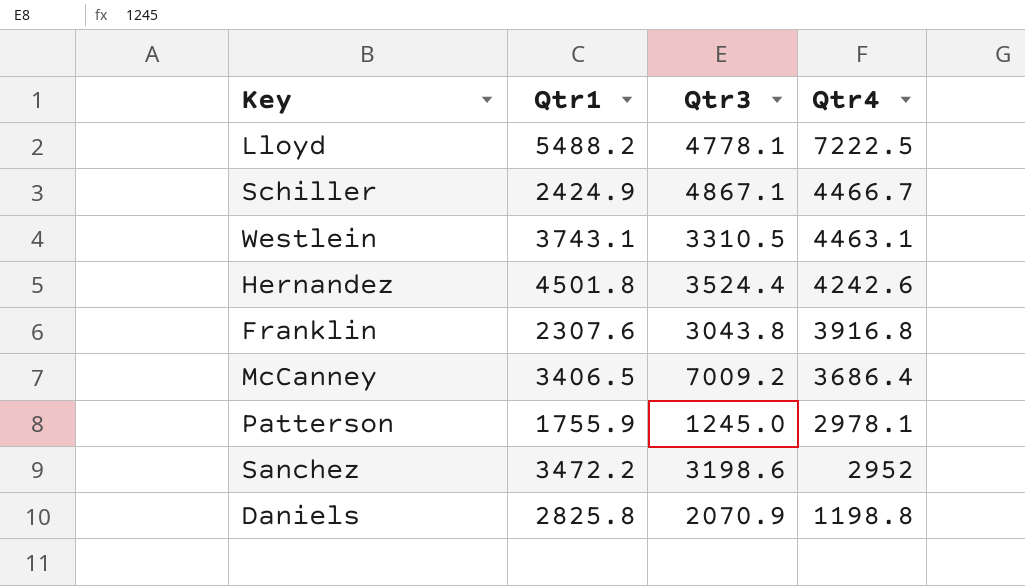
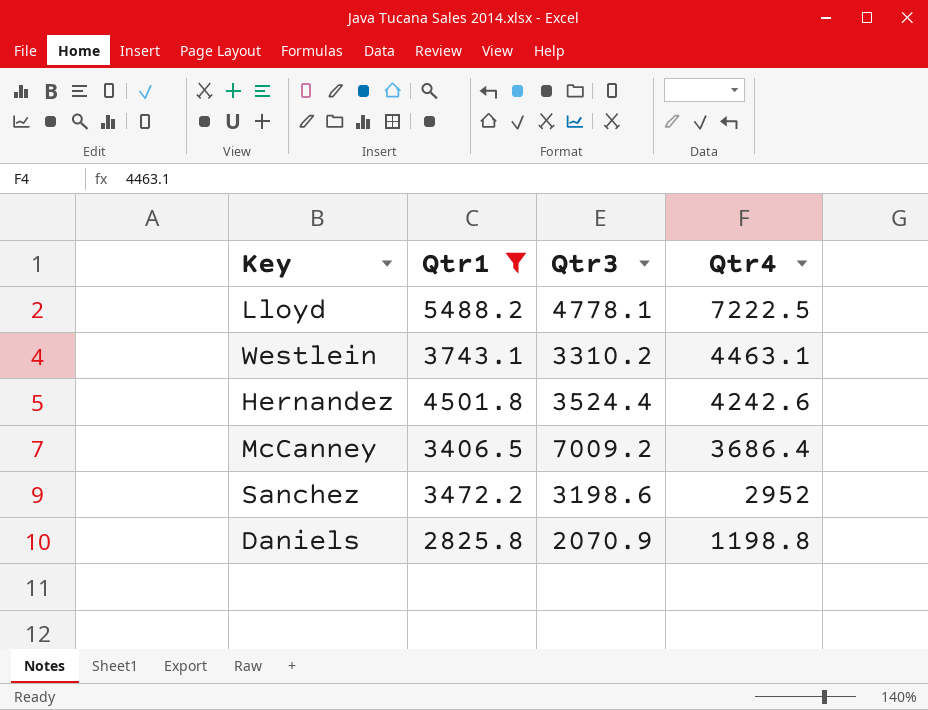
filter: none -> Qtr1 >= 2825.8
Westlein | Qtr3: 3310.5 -> 3310.2

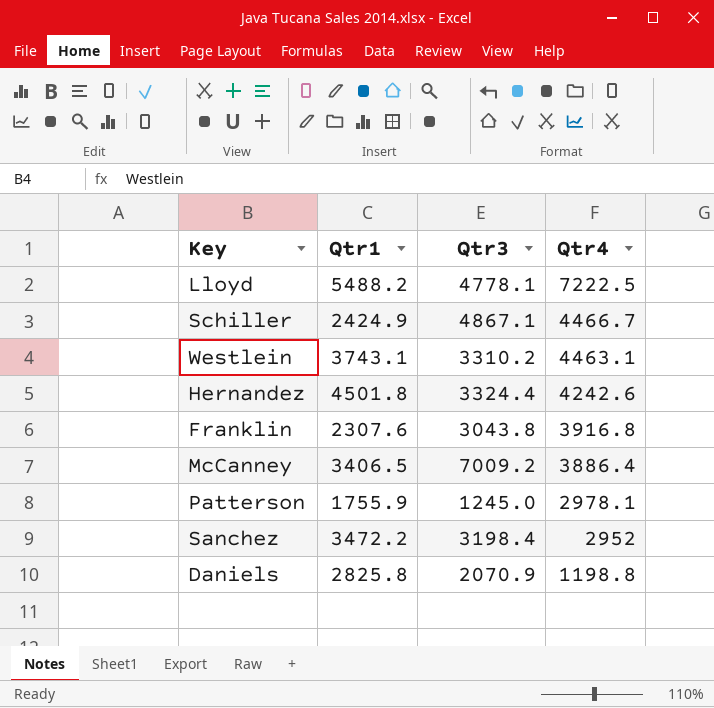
filter: Qtr1 >= 2825.8 -> none
Hernandez | Qtr3: 3524.4 -> 3324.4
McCanney | Qtr4: 3686.4 -> 3886.4
Sanchez | Qtr3: 3198.6 -> 3198.4

